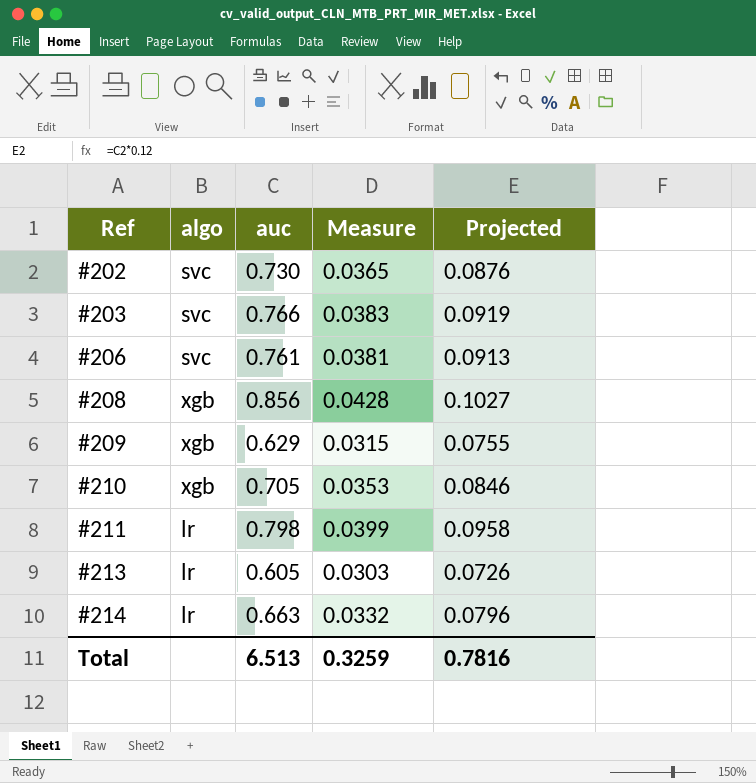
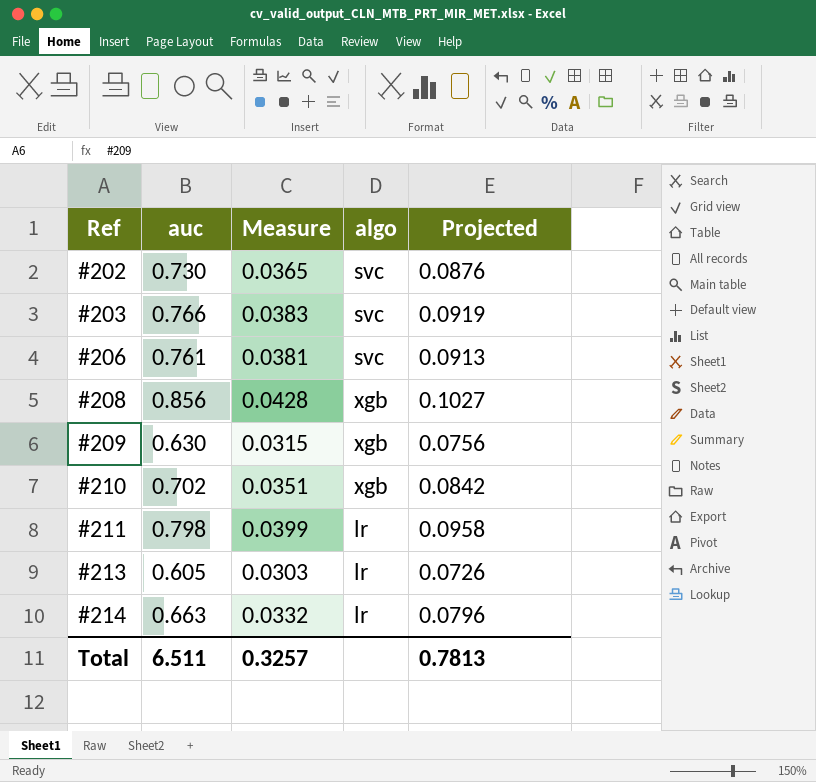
column algo | position: 2 -> 4
#209 | auc: 0.629 -> 0.630
#209 | Projected: 0.0755 -> 0.0756
#210 | auc: 0.705 -> 0.702
#210 | Measure: 0.0353 -> 0.0351
#210 | Projected: 0.0846 -> 0.0842
Total | auc: 6.513 -> 6.511
Total | Measure: 0.3259 -> 0.3257
Total | Projected: 0.7816 -> 0.7813

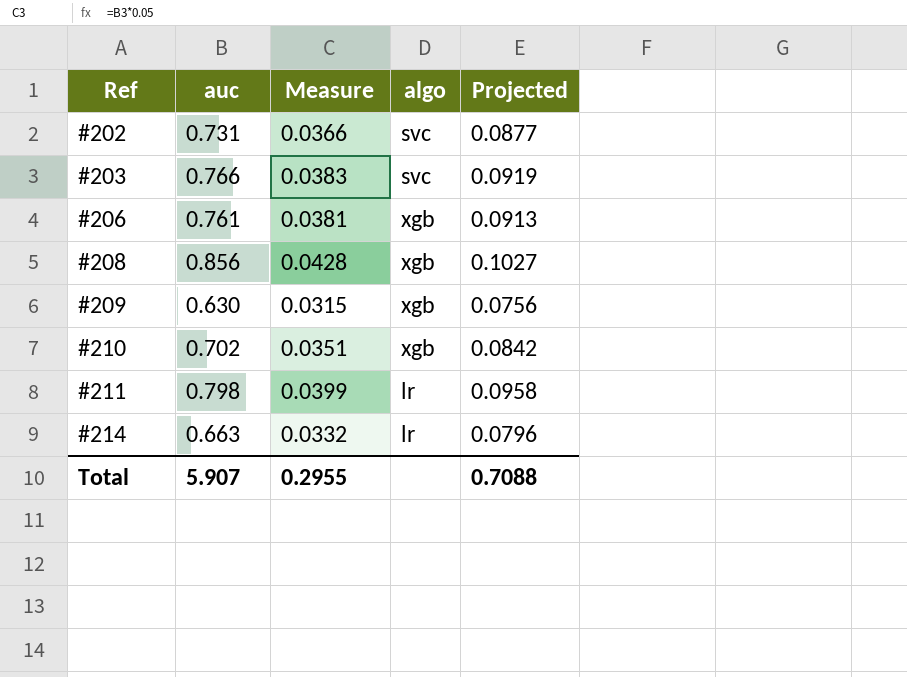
row #213: 0.605 | 0.0303 | lr | 0.0726 -> none
#202 | auc: 0.730 -> 0.731
#202 | Measure: 0.0365 -> 0.0366
#202 | Projected: 0.0876 -> 0.0877
#206 | algo: svc -> xgb
Total | auc: 6.511 -> 5.907
Total | Measure: 0.3257 -> 0.2955
Total | Projected: 0.7813 -> 0.7088

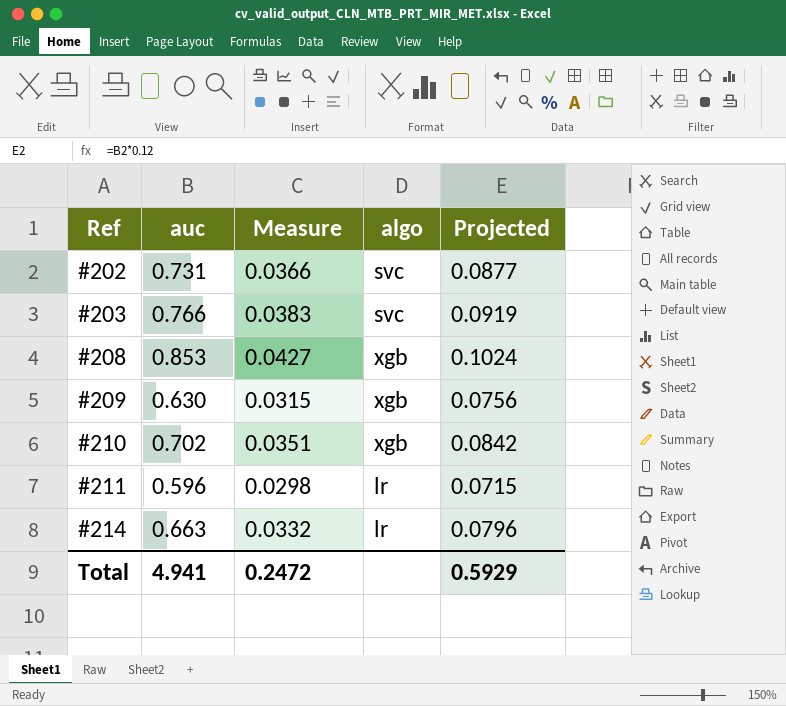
row #206: 0.761 | 0.0381 | xgb | 0.0913 -> none
#208 | auc: 0.856 -> 0.853
#208 | Measure: 0.0428 -> 0.0427
#208 | Projected: 0.1027 -> 0.1024
#211 | auc: 0.798 -> 0.596
#211 | Measure: 0.0399 -> 0.0298
#211 | Projected: 0.0958 -> 0.0715
Total | auc: 5.907 -> 4.941
Total | Measure: 0.2955 -> 0.2472
Total | Projected: 0.7088 -> 0.5929

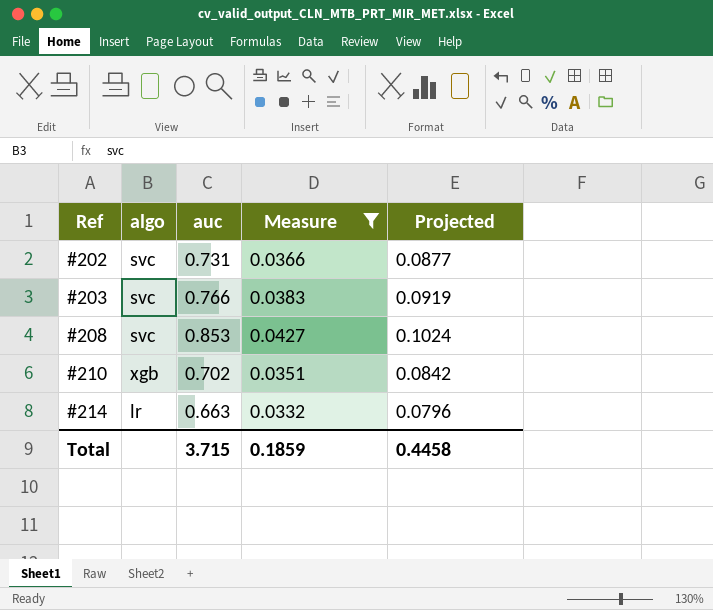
filter: none -> Measure >= 0.0332
column algo | position: 4 -> 2
#208 | algo: xgb -> svc
Total | auc: 4.941 -> 3.715
Total | Measure: 0.2472 -> 0.1859
Total | Projected: 0.5929 -> 0.4458

